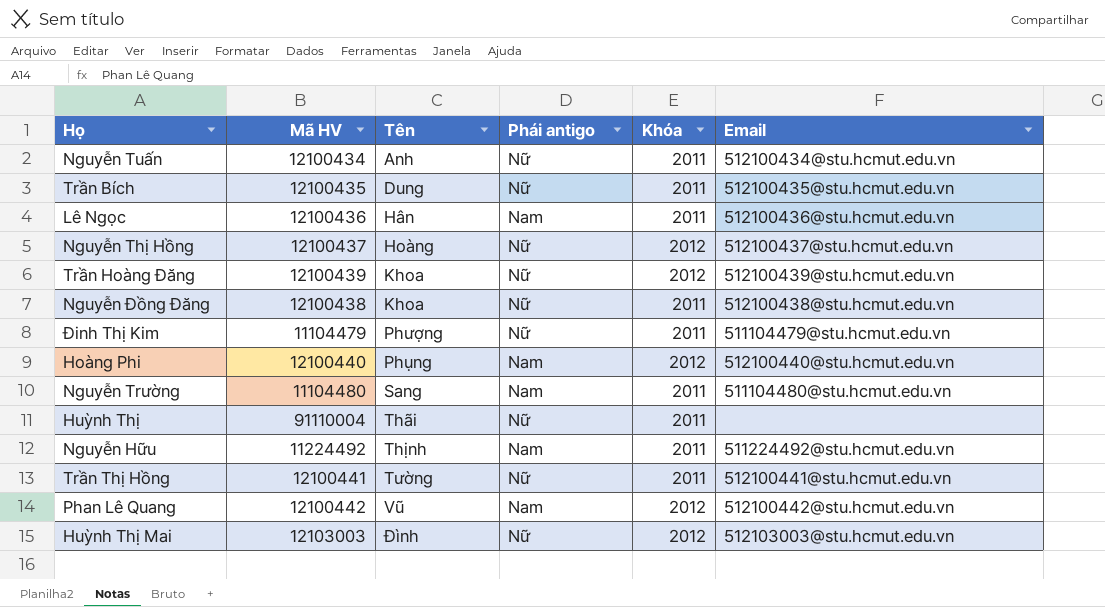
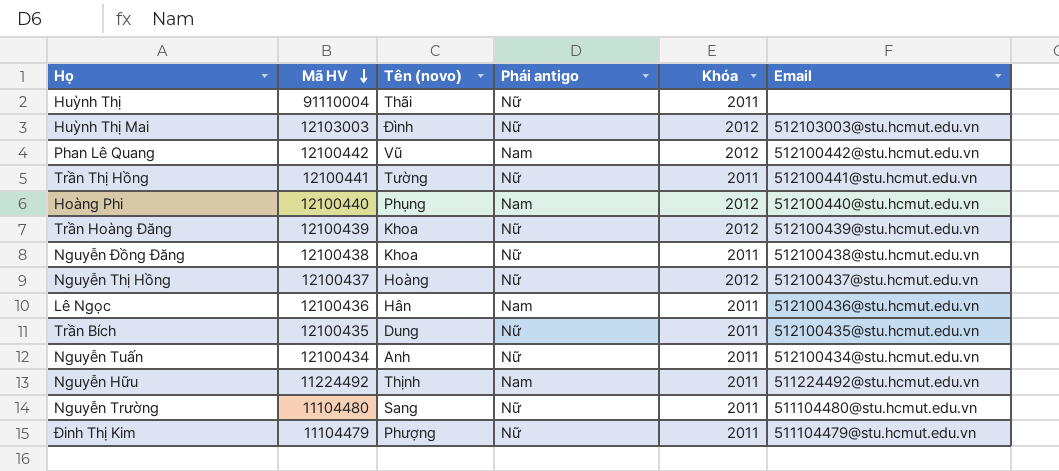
row order: none -> Mã HV descending
column name: Tên -> Tên (novo)
Nguyễn Trường | Phái antigo: Nam -> Nữ

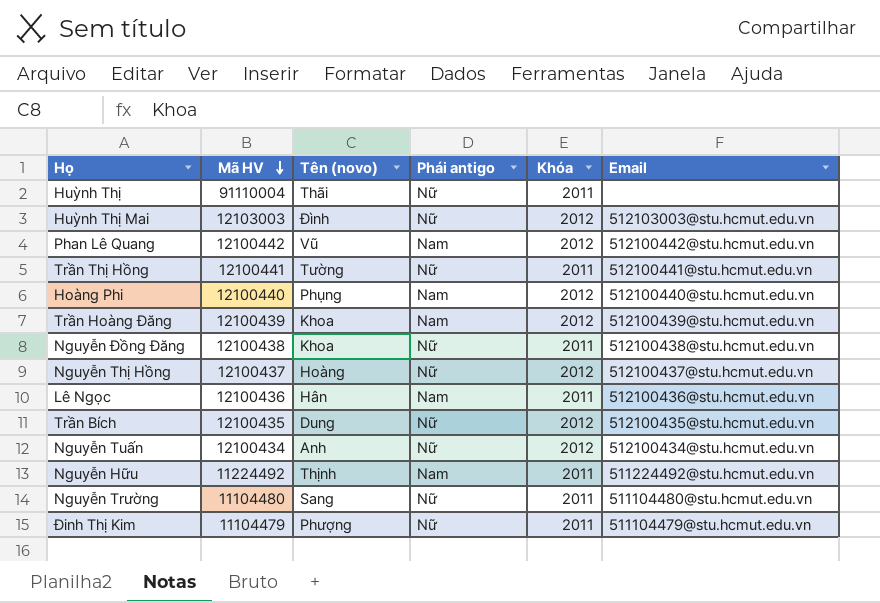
Trần Hoàng Đăng | Phái antigo: Nữ -> Nam
Trần Bích | Khóa: 2011 -> 2012
Nguyễn Tuấn | Khóa: 2011 -> 2012

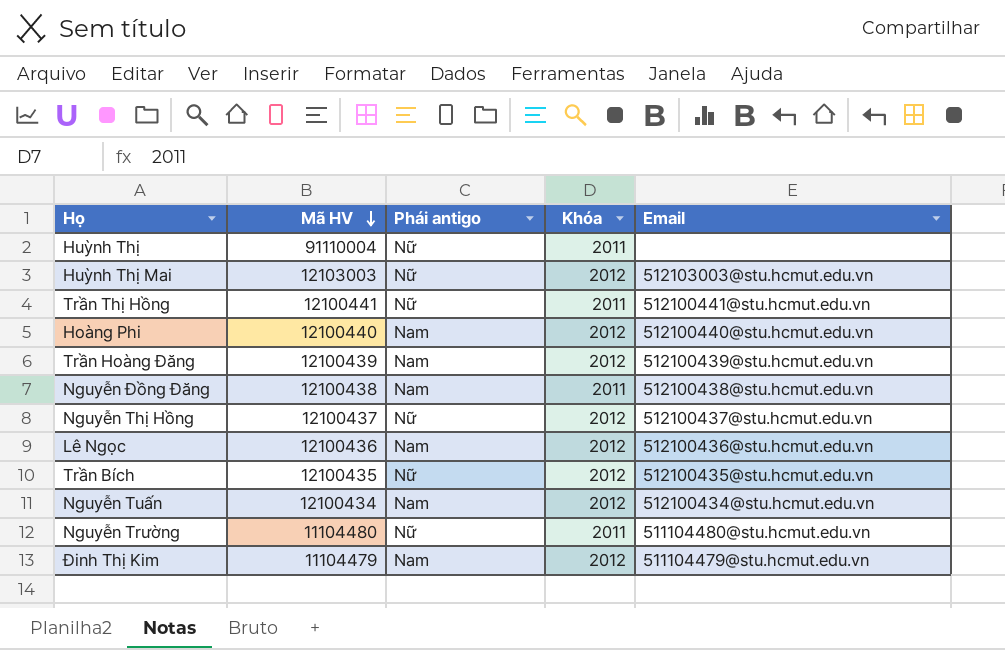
column Tên (novo) | position: 3 -> none
row Phan Lê Quang: 12100442 | Vũ | Nam | 2012 | 512100442@stu.hcmut.edu.vn -> none
row Nguyễn Hữu: 11224492 | Thịnh | Nam | 2011 | 511224492@stu.hcmut.edu.vn -> none
Nguyễn Đồng Đăng | Phái antigo: Nữ -> Nam
Lê Ngọc | Khóa: 2011 -> 2012
Nguyễn Tuấn | Phái antigo: Nữ -> Nam
Đinh Thị Kim | Phái antigo: Nữ -> Nam
Đinh Thị Kim | Khóa: 2011 -> 2012

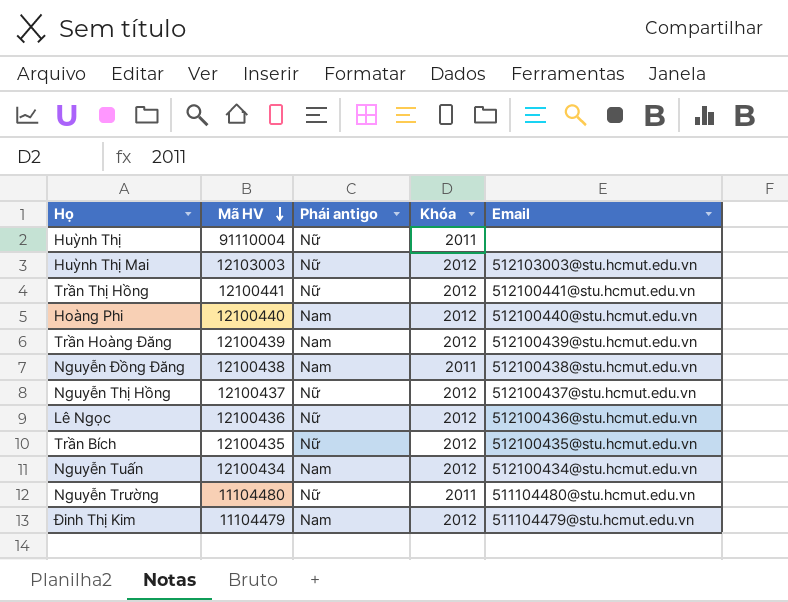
Trần Thị Hồng | Khóa: 2011 -> 2012
Lê Ngọc | Phái antigo: Nam -> Nữ

